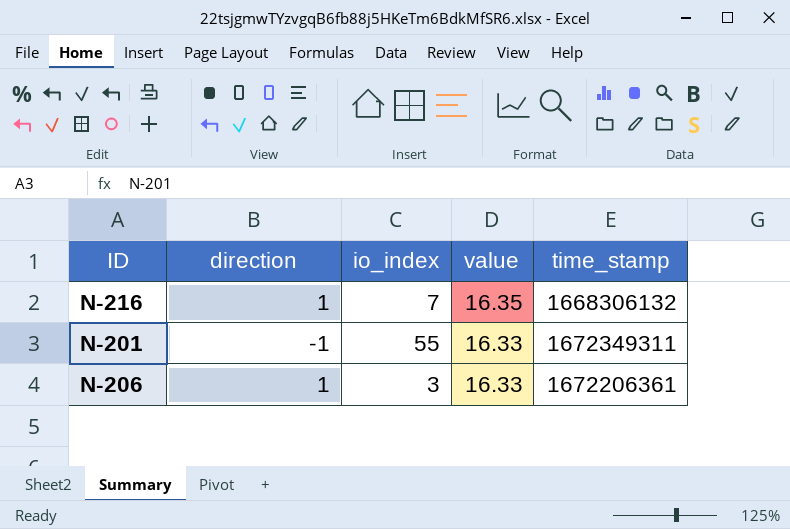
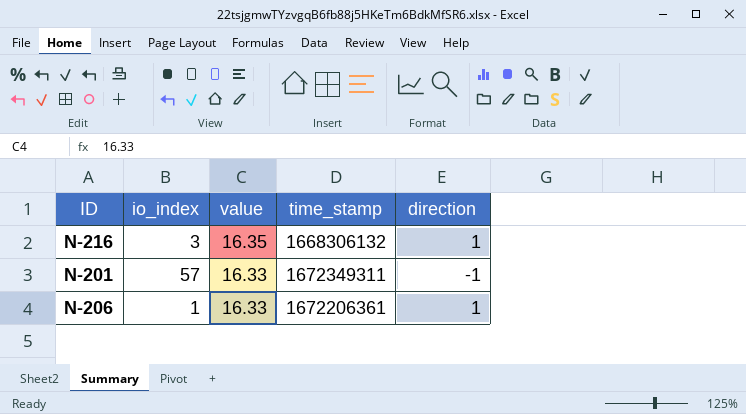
column direction | position: 2 -> 5
N-216 | io_index: 7 -> 3
N-201 | io_index: 55 -> 57
N-206 | io_index: 3 -> 1

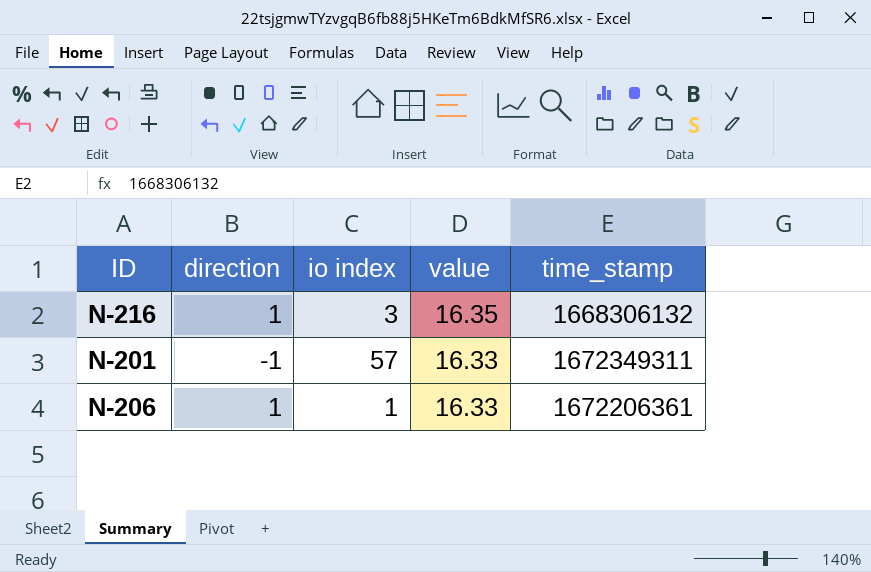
column direction | position: 5 -> 2
column name: io_index -> io index

